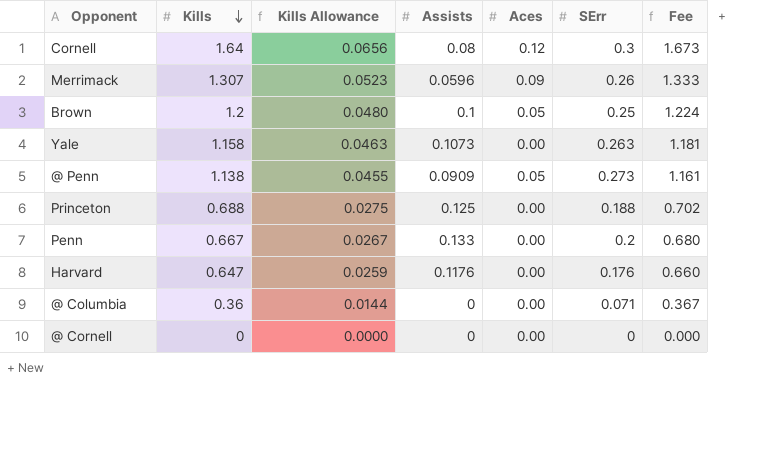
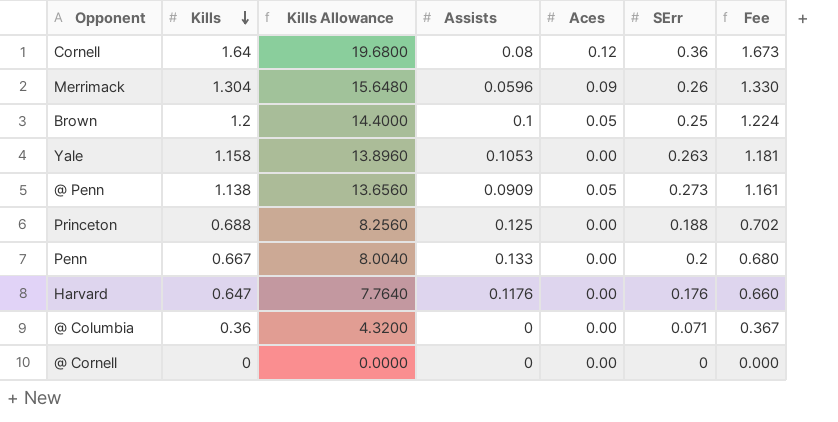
column Kills Allowance | formula: [Kills] * 0.04 -> [Kills] * 12
Cornell | SErr: 0.3 -> 0.36
Merrimack | Kills: 1.307 -> 1.304
Merrimack | Fee: 1.333 -> 1.330
Yale | Assists: 0.1073 -> 0.1053

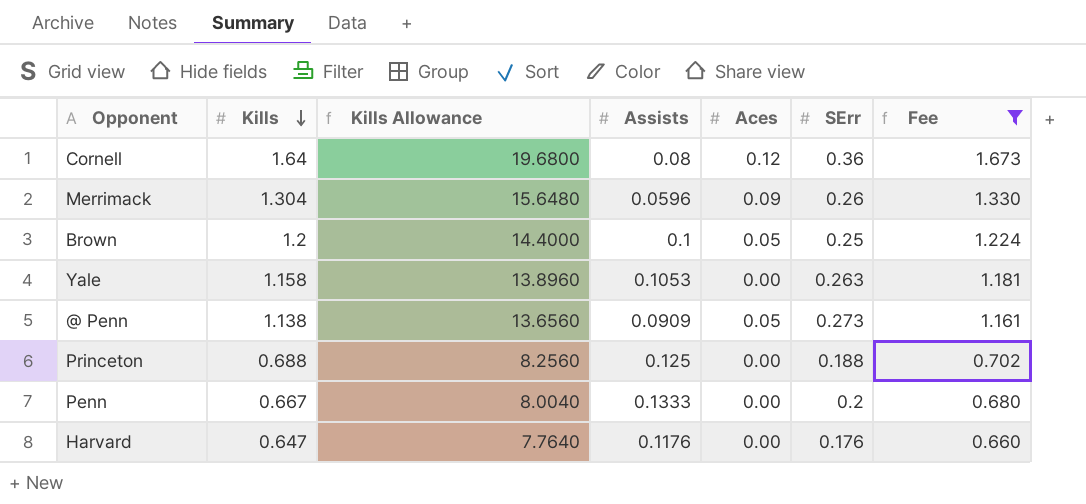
filter: none -> Fee >= 0.660
Penn | Assists: 0.133 -> 0.1333

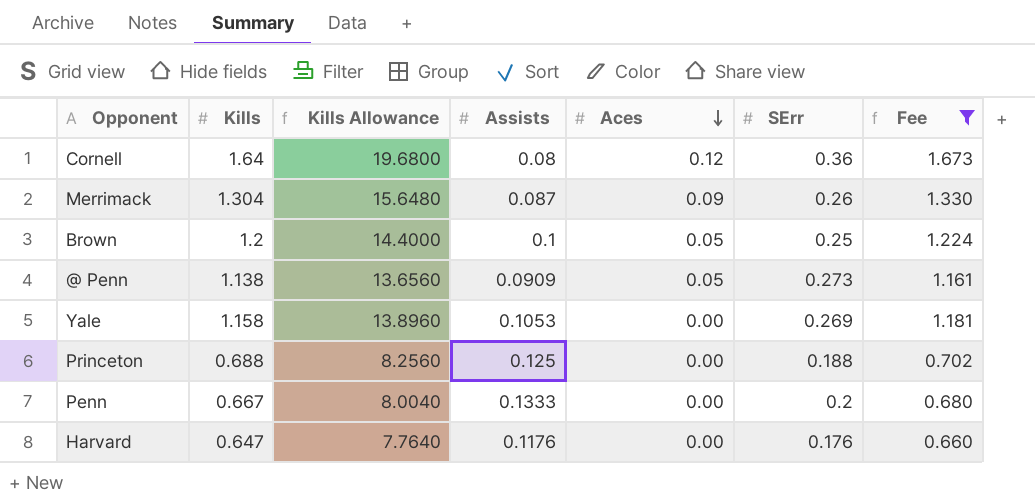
row order: Kills descending -> Aces descending
Merrimack | Assists: 0.0596 -> 0.087
Yale | SErr: 0.263 -> 0.269

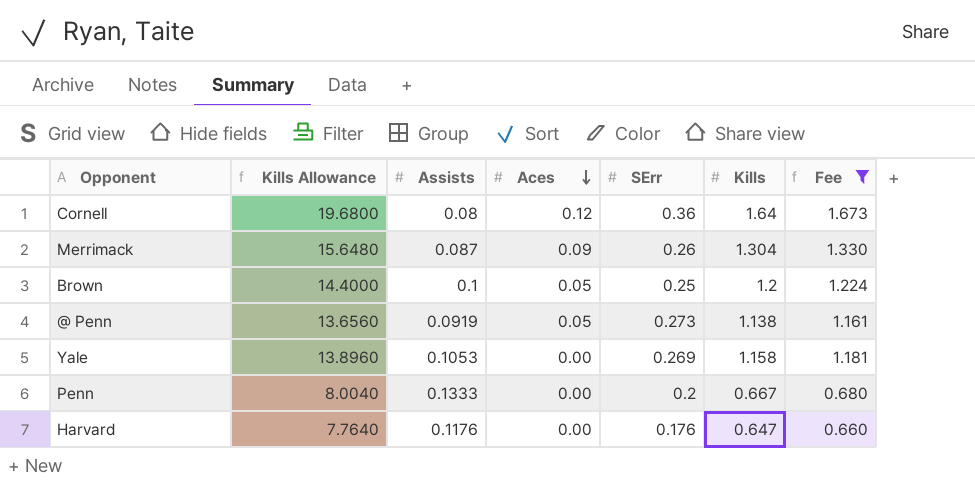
column Kills | position: 2 -> 6
row Princeton: 0.688 | 8.2560 | 0.125 | 0.00 | 0.188 | 0.702 -> none
@ Penn | Assists: 0.0909 -> 0.0919

